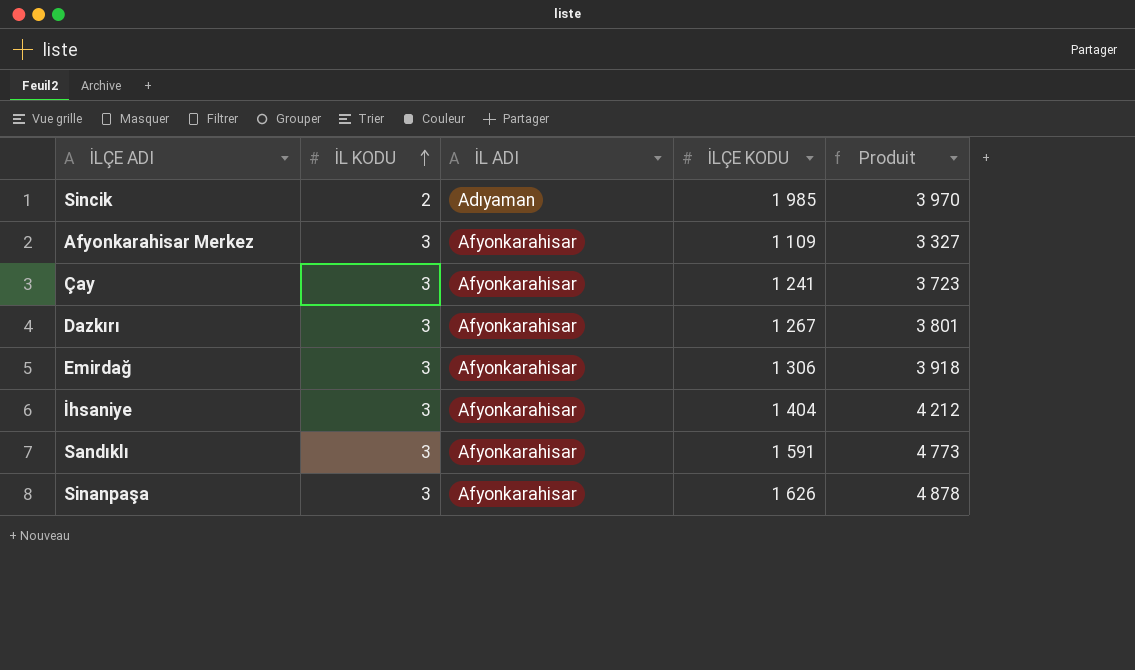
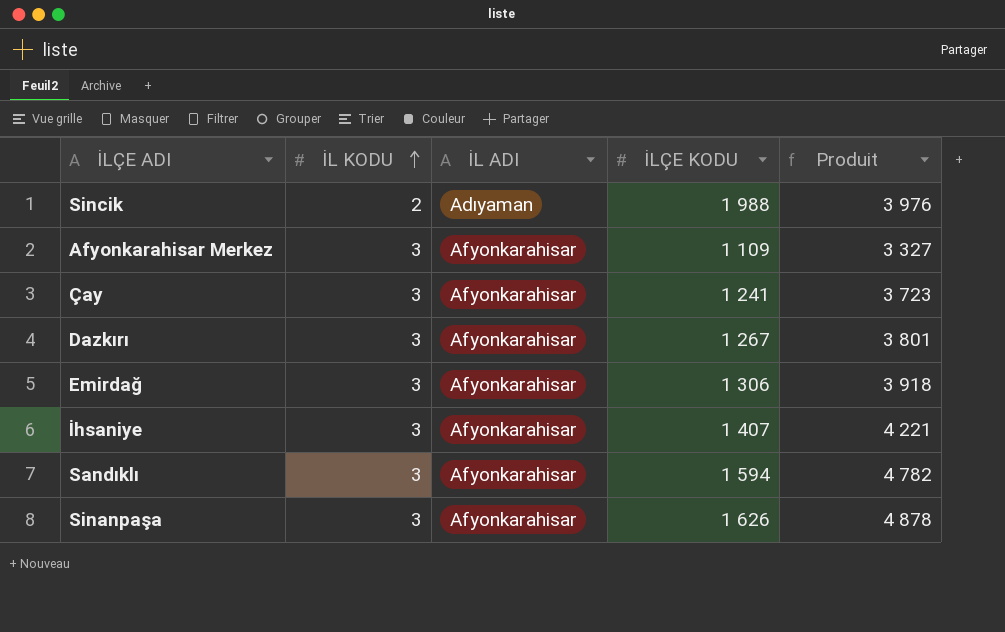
Sincik | İLÇE KODU: 1 985 -> 1 988
Sincik | Produit: 3 970 -> 3 976
İhsaniye | İLÇE KODU: 1 404 -> 1 407
İhsaniye | Produit: 4 212 -> 4 221
Sandıklı | İLÇE KODU: 1 591 -> 1 594
Sandıklı | Produit: 4 773 -> 4 782

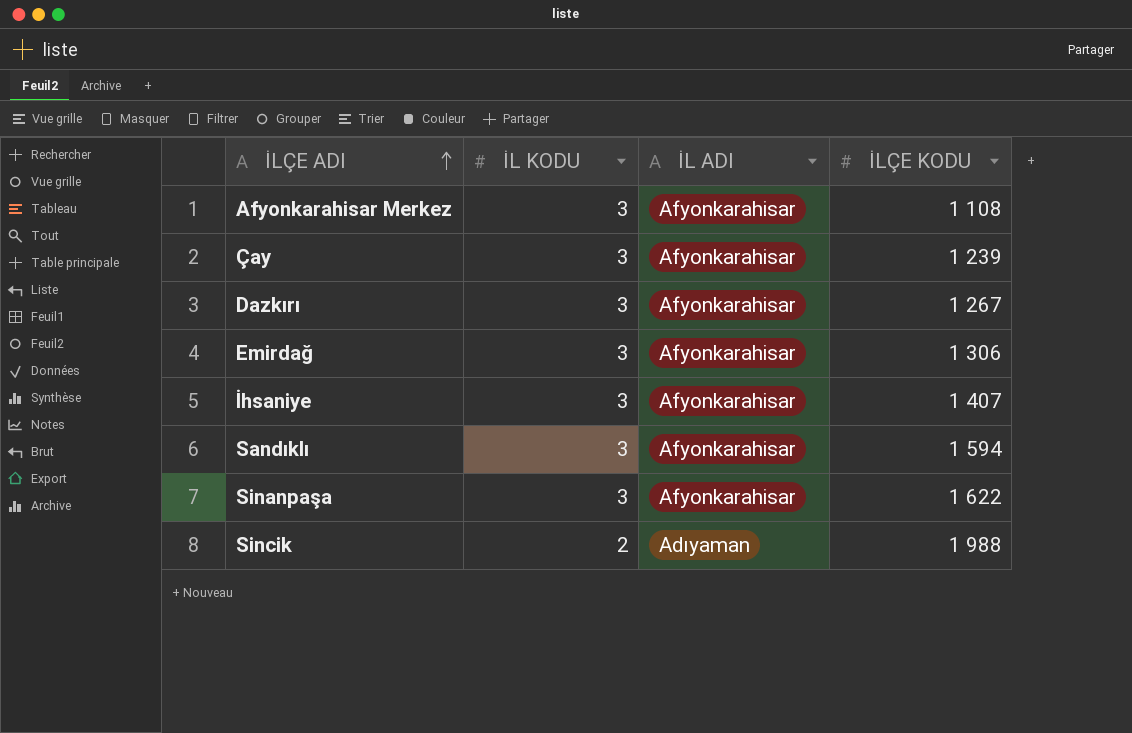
row order: İL KODU ascending -> İLÇE ADI ascending
column Produit | formula: [İL KODU] * [İLÇE KODU] -> none
Afyonkarahisar Merkez | İLÇE KODU: 1 109 -> 1 108
Çay | İLÇE KODU: 1 241 -> 1 239
Sinanpaşa | İLÇE KODU: 1 626 -> 1 622

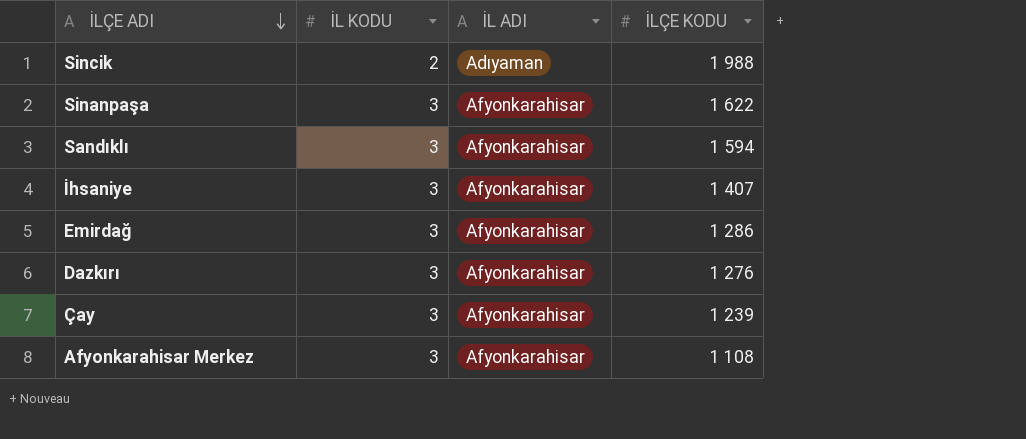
row order: İLÇE ADI ascending -> İLÇE ADI descending
Emirdağ | İLÇE KODU: 1 306 -> 1 286
Dazkırı | İLÇE KODU: 1 267 -> 1 276

